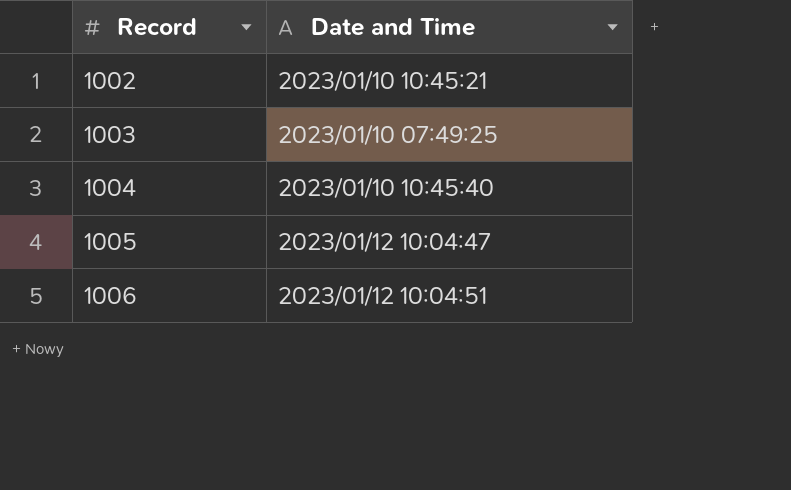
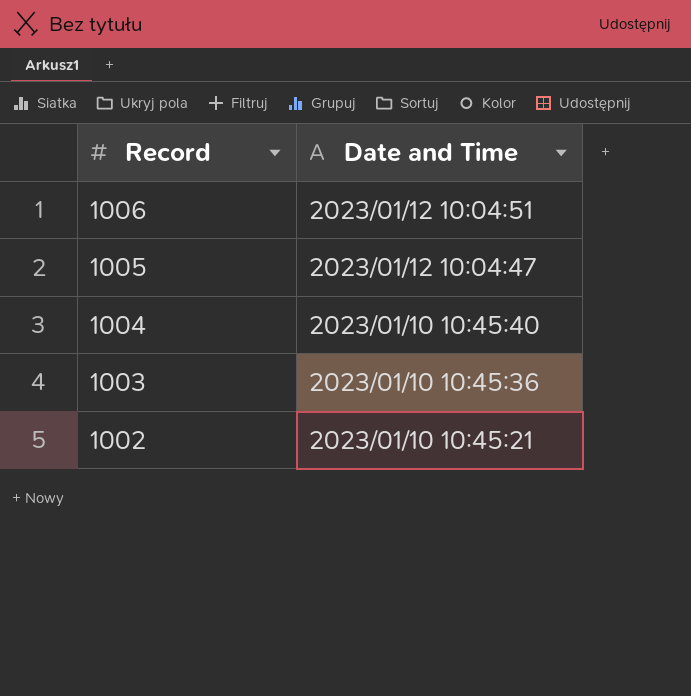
row order: Record ascending -> Record descending
1003 | Date and Time: 2023/01/10 07:49:25 -> 2023/01/10 10:45:36

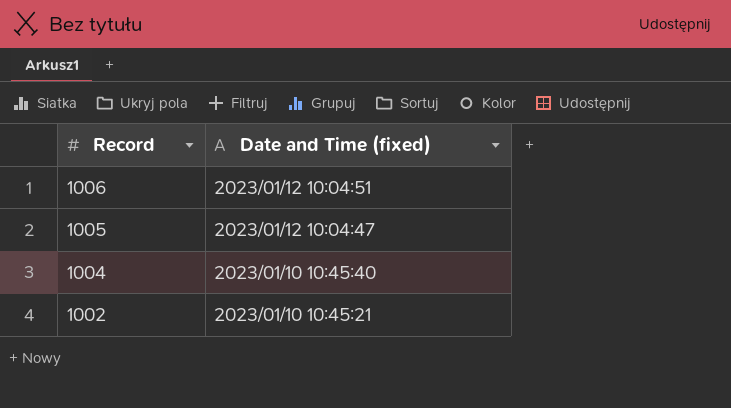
column name: Date and Time -> Date and Time (fixed)
row 1003: 2023/01/10 10:45:36 -> none

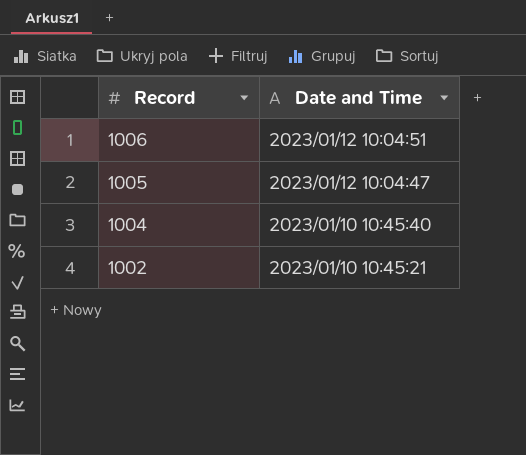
column name: Date and Time (fixed) -> Date and Time

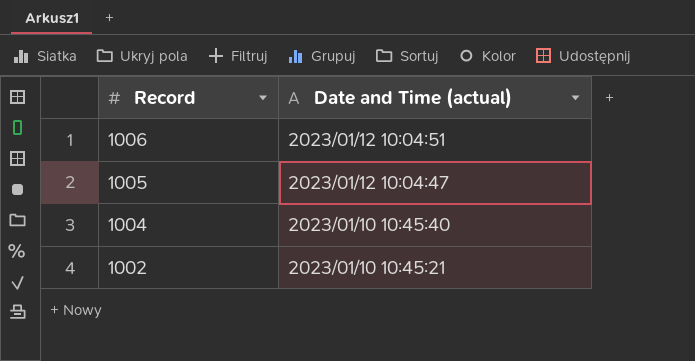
column name: Date and Time -> Date and Time (actual)

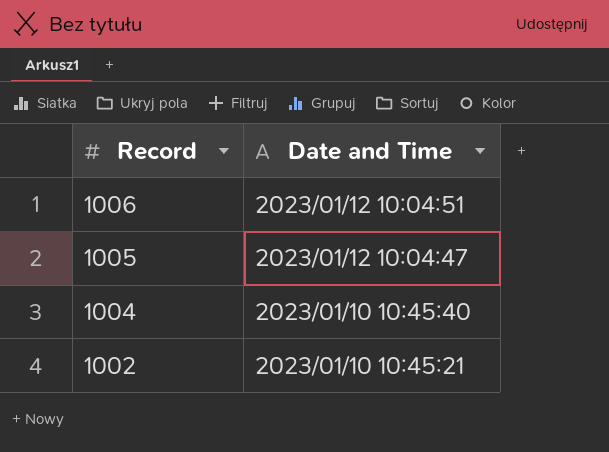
column name: Date and Time (actual) -> Date and Time

